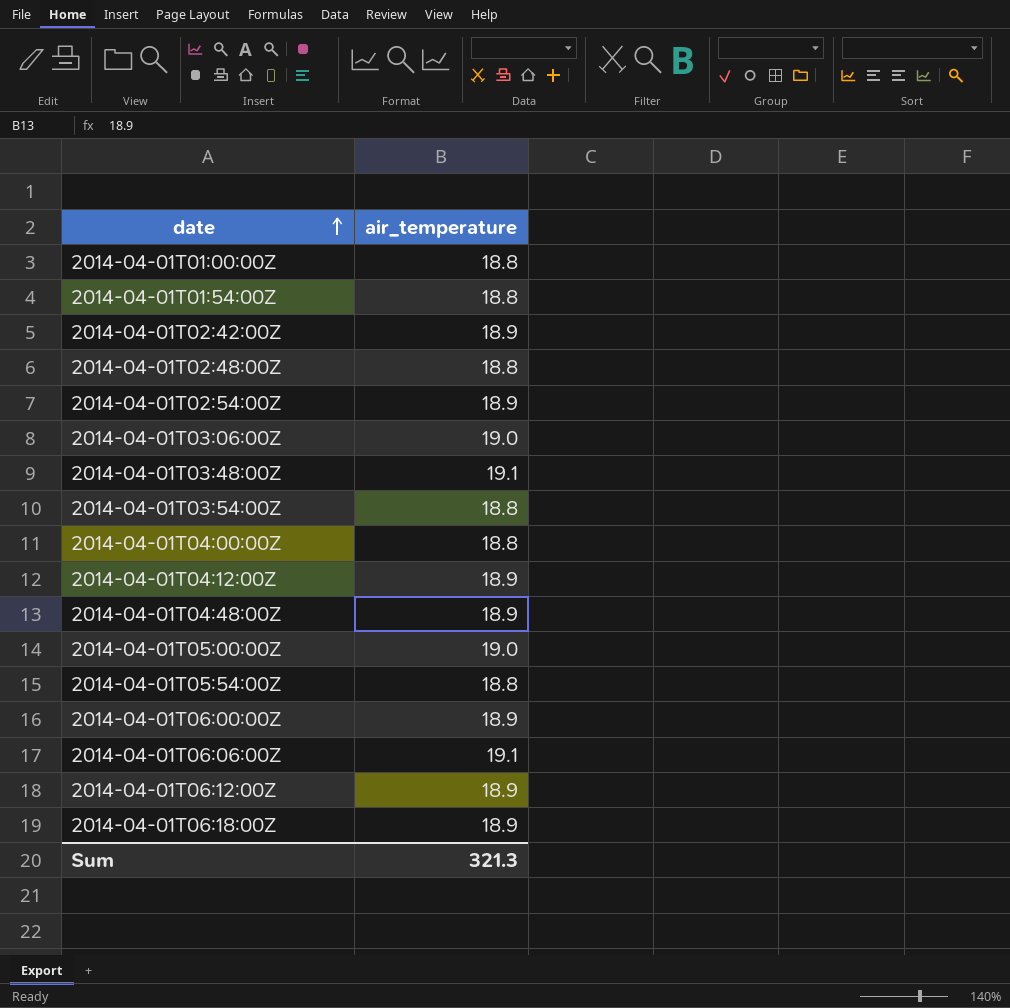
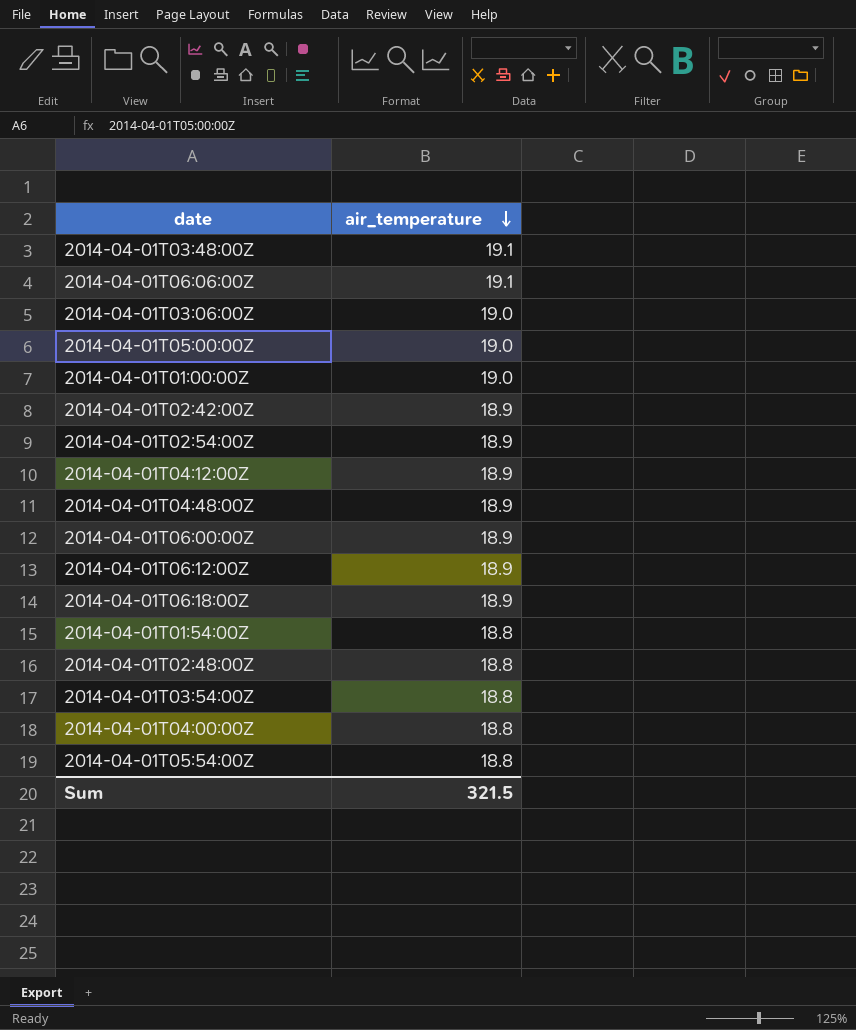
row order: date ascending -> air_temperature descending
2014-04-01T01:00:00Z | air_temperature: 18.8 -> 19.0
Sum | air_temperature: 321.3 -> 321.5

